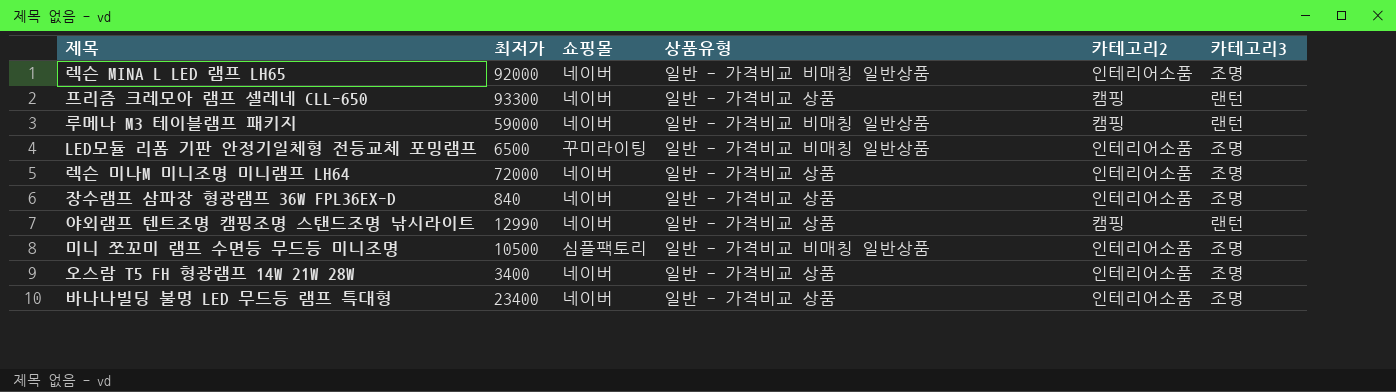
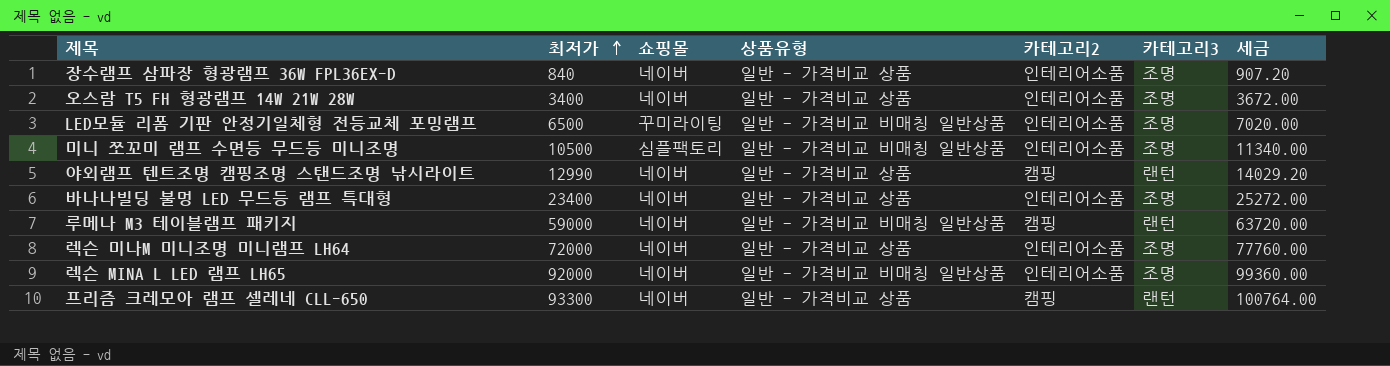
row order: none -> 최저가 ascending
column 세금 | formula: none -> [최저가] * 1.08

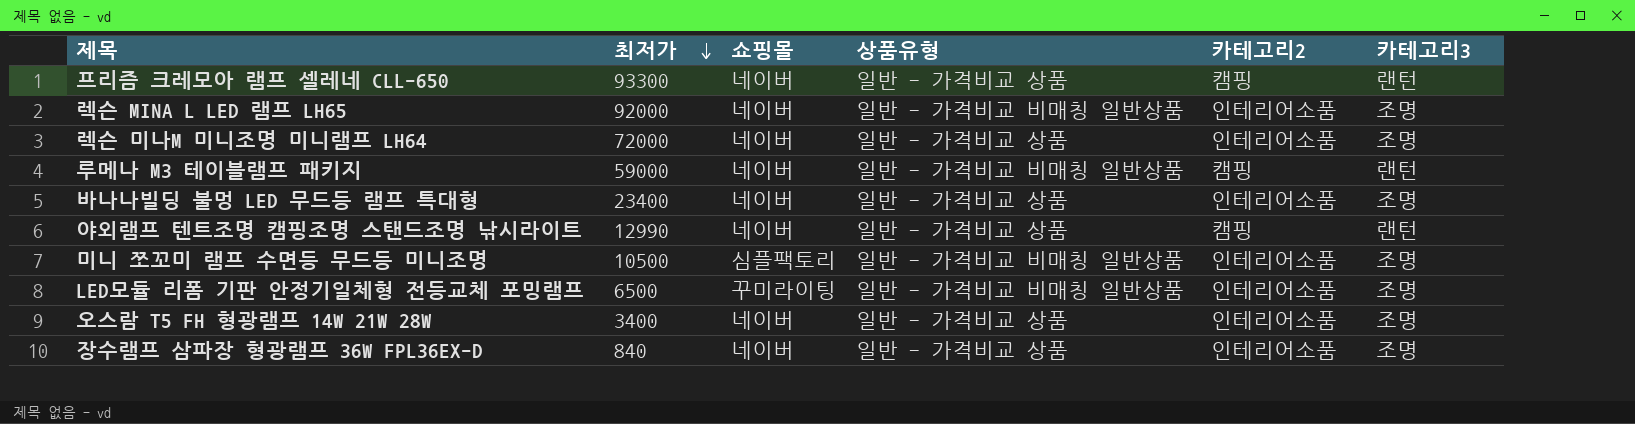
row order: 최저가 ascending -> 최저가 descending
column 세금 | formula: [최저가] * 1.08 -> none

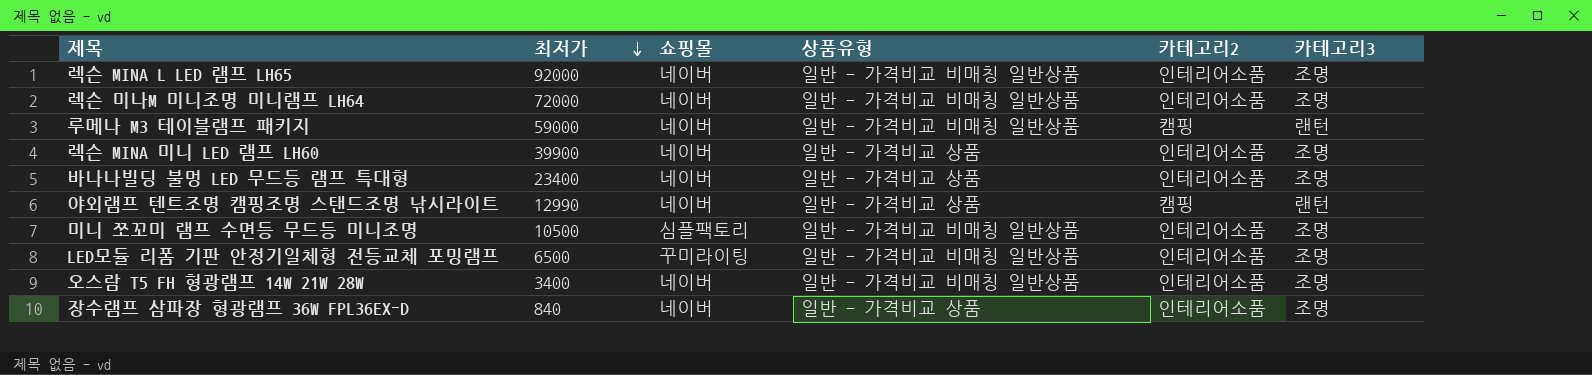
row 프리즘 크레모아 램프 셀레네 CLL-650: 93300 | 네이버 | 일반 - 가격비교 상품 | 캠핑 | 랜턴 -> none
렉슨 미나M 미니조명 미니램프 LH64 | 상품유형: 일반 - 가격비교 상품 -> 일반 - 가격비교 비매칭 일반상품
row 렉슨 MINA 미니 LED 램프 LH60: none -> 39900 | 네이버 | 일반 - 가격비교 상품 | 인테리어소품 | 조명
오스람 T5 FH 형광램프 14W 21W 28W | 상품유형: 일반 - 가격비교 상품 -> 일반 - 가격비교 비매칭 일반상품

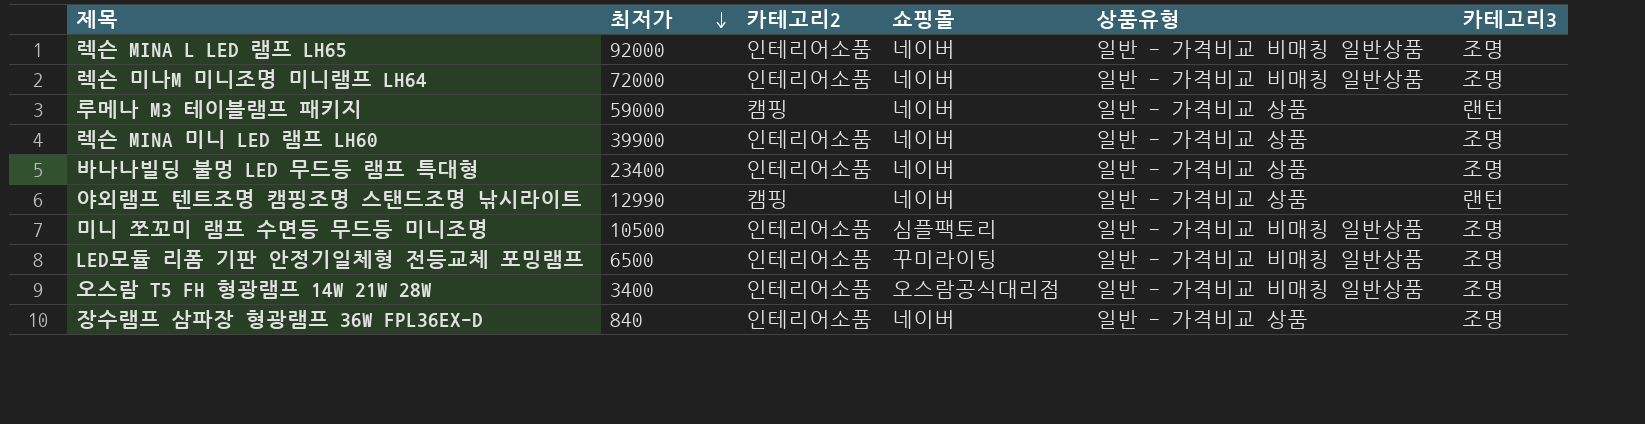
column 카테고리2 | position: 5 -> 3
루메나 M3 테이블램프 패키지 | 상품유형: 일반 - 가격비교 비매칭 일반상품 -> 일반 - 가격비교 상품
오스람 T5 FH 형광램프 14W 21W 28W | 쇼핑몰: 네이버 -> 오스람공식대리점

